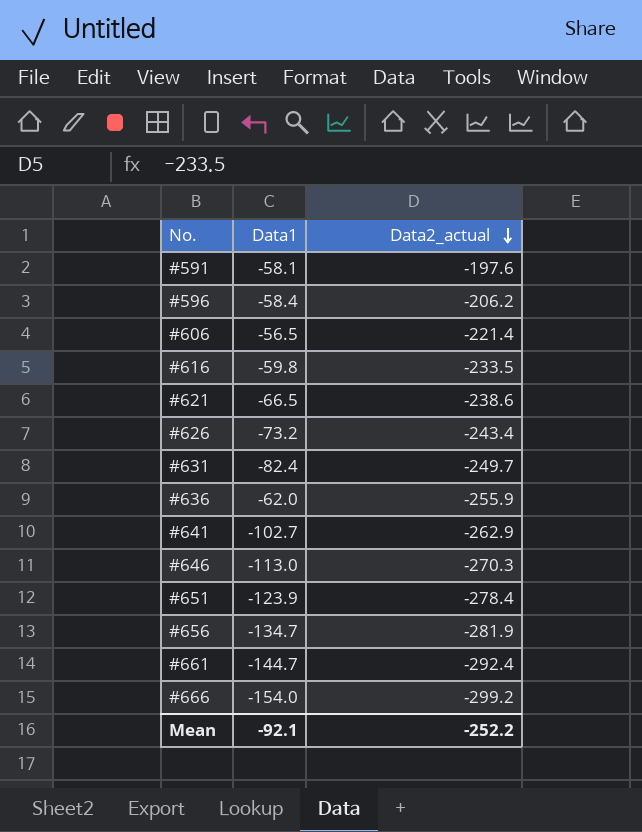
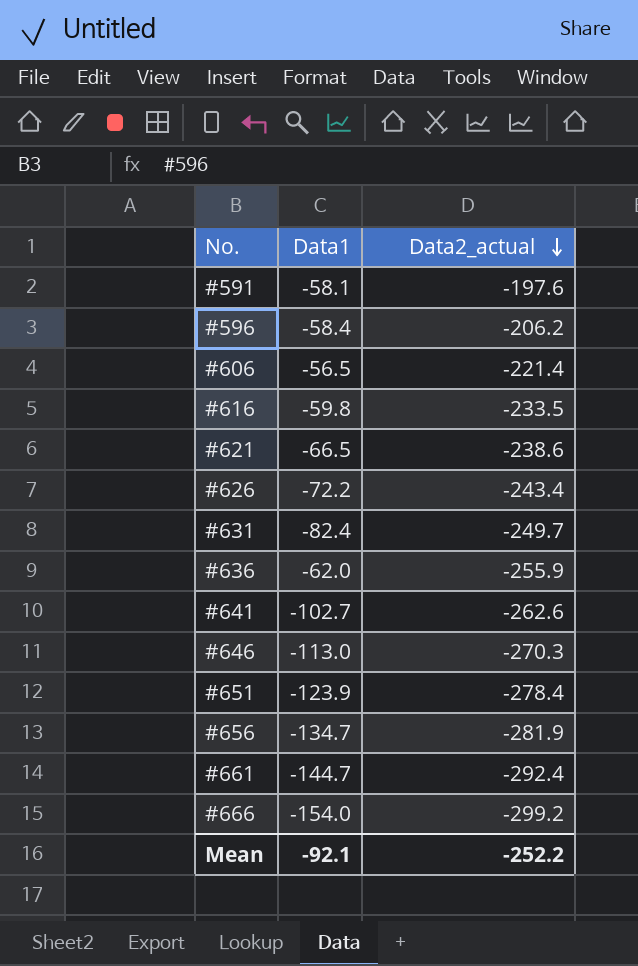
#626 | Data1: -73.2 -> -72.2
#641 | Data2_actual: -262.9 -> -262.6

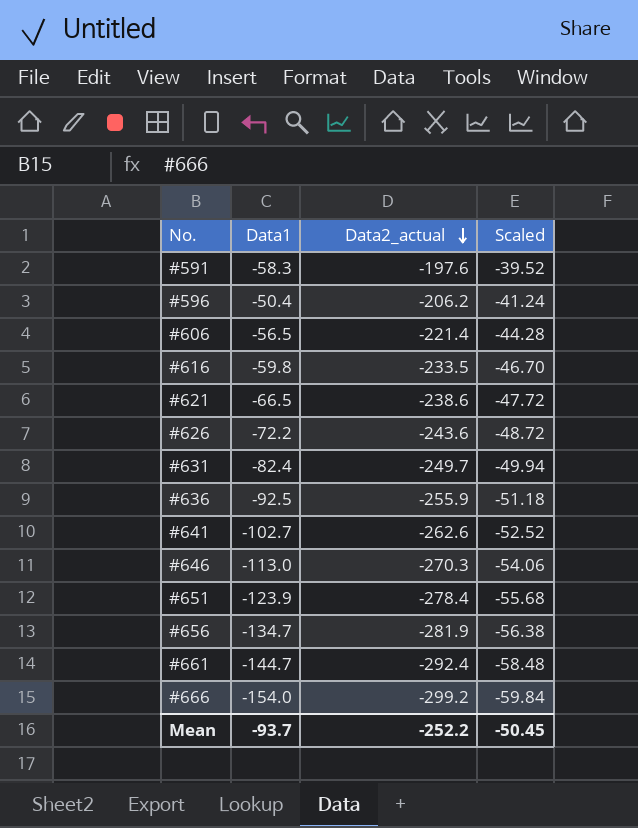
column Scaled | formula: none -> [Data2_actual] * 0.2
#591 | Data1: -58.1 -> -58.3
#596 | Data1: -58.4 -> -50.4
#626 | Data2_actual: -243.4 -> -243.6
#636 | Data1: -62.0 -> -92.5
Mean | Data1: -92.1 -> -93.7

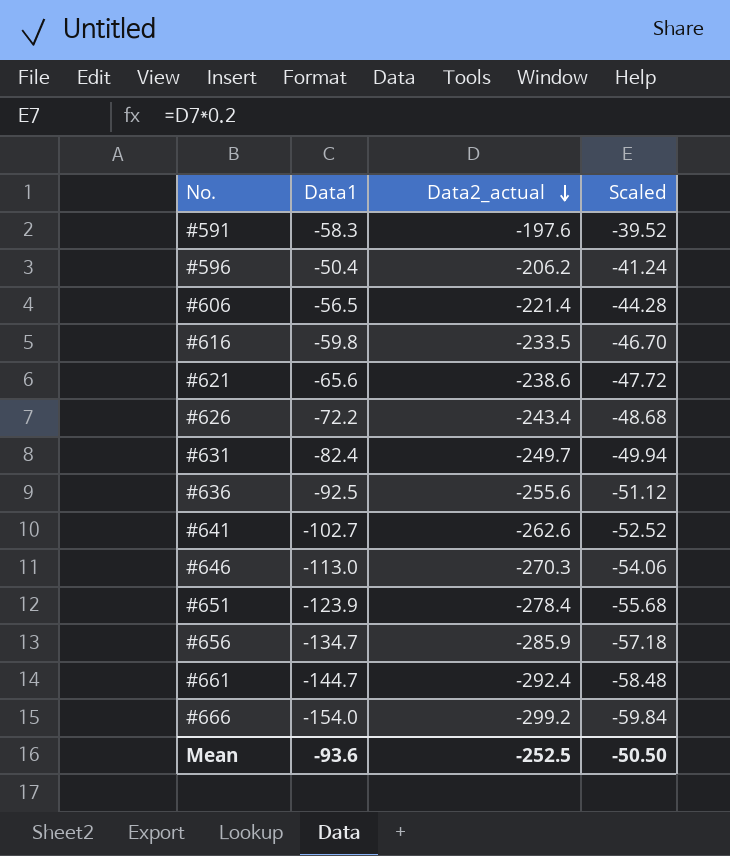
#621 | Data1: -66.5 -> -65.6
#626 | Data2_actual: -243.6 -> -243.4
#626 | Scaled: -48.72 -> -48.68
#636 | Data2_actual: -255.9 -> -255.6
#636 | Scaled: -51.18 -> -51.12
#656 | Data2_actual: -281.9 -> -285.9
#656 | Scaled: -56.38 -> -57.18
Mean | Data1: -93.7 -> -93.6
Mean | Data2_actual: -252.2 -> -252.5
Mean | Scaled: -50.45 -> -50.50

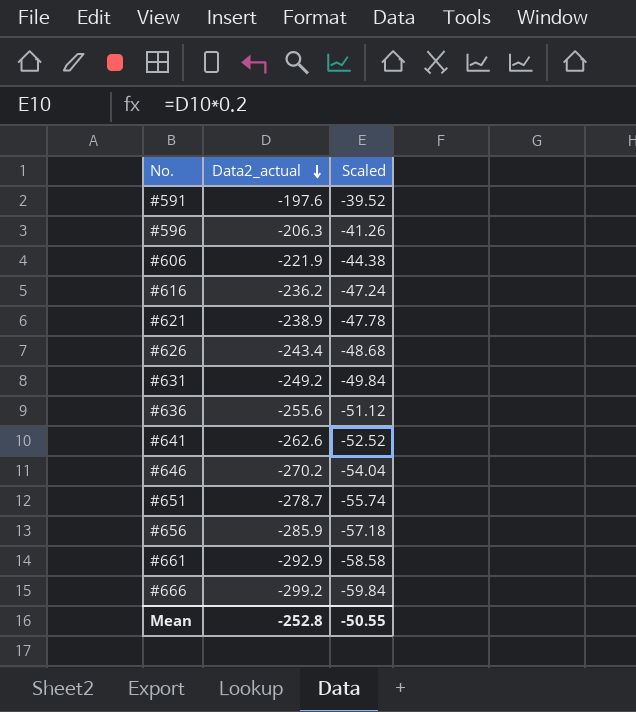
column Data1 | position: 2 -> none
#596 | Data2_actual: -206.2 -> -206.3
#596 | Scaled: -41.24 -> -41.26
#606 | Data2_actual: -221.4 -> -221.9
#606 | Scaled: -44.28 -> -44.38
#616 | Data2_actual: -233.5 -> -236.2
#616 | Scaled: -46.70 -> -47.24
#621 | Data2_actual: -238.6 -> -238.9
#621 | Scaled: -47.72 -> -47.78
#631 | Data2_actual: -249.7 -> -249.2
#631 | Scaled: -49.94 -> -49.84
#646 | Data2_actual: -270.3 -> -270.2
#646 | Scaled: -54.06 -> -54.04
#651 | Data2_actual: -278.4 -> -278.7
#651 | Scaled: -55.68 -> -55.74
#661 | Data2_actual: -292.4 -> -292.9
#661 | Scaled: -58.48 -> -58.58
Mean | Data2_actual: -252.5 -> -252.8
Mean | Scaled: -50.50 -> -50.55

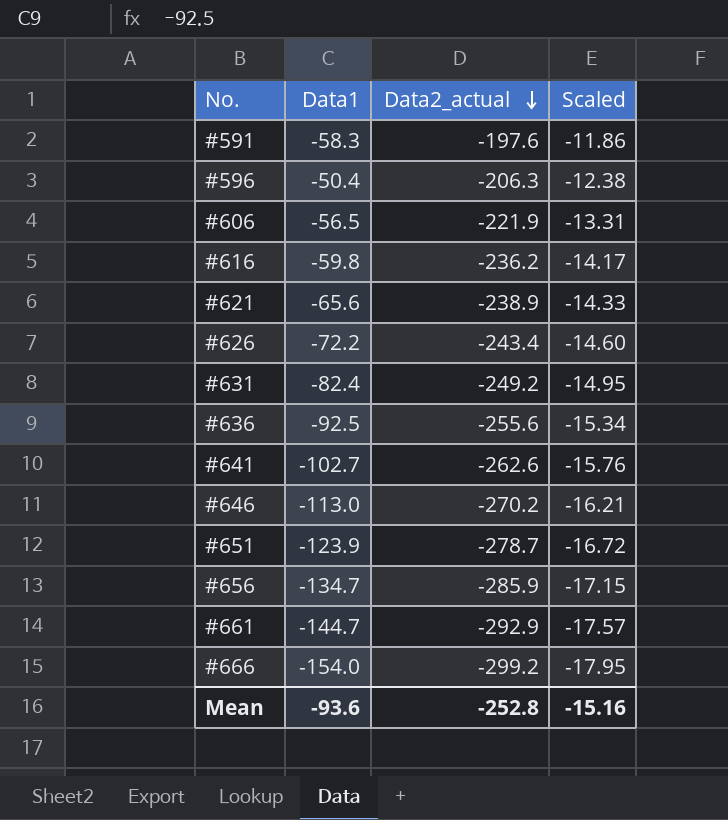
column Data1 | position: none -> 2
column Scaled | formula: [Data2_actual] * 0.2 -> [Data2_actual] * 0.06
Mean | Scaled: -50.55 -> -15.16

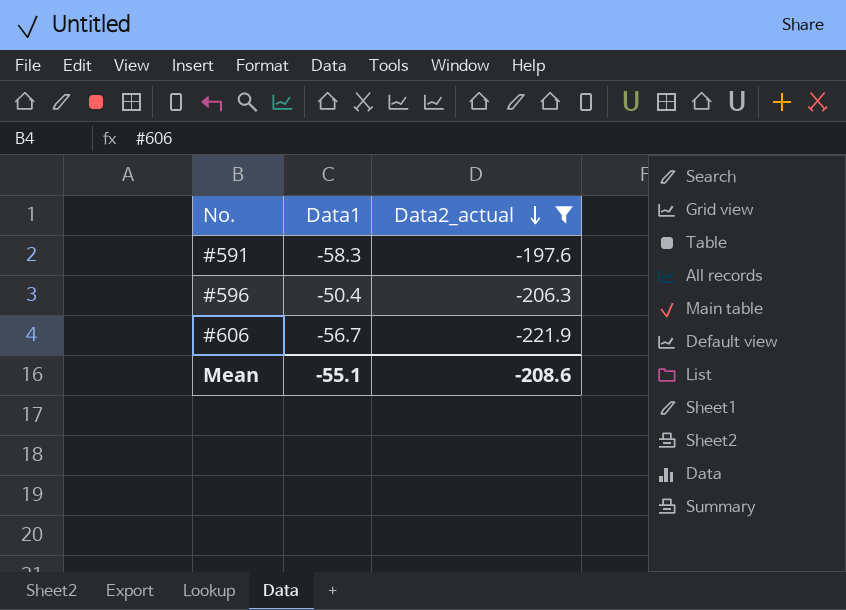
filter: none -> Data2_actual >= -221.9
column Scaled | formula: [Data2_actual] * 0.06 -> none
#606 | Data1: -56.5 -> -56.7
Mean | Data1: -93.6 -> -55.1
Mean | Data2_actual: -252.8 -> -208.6

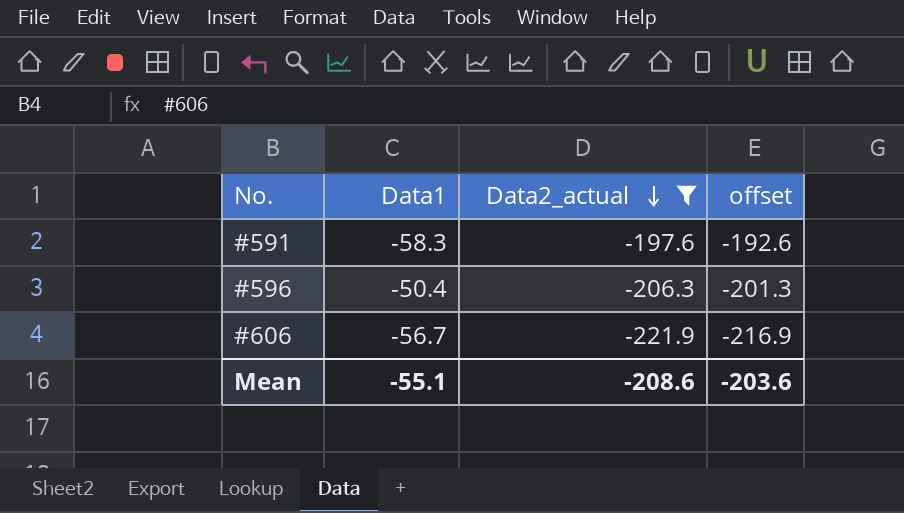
column offset | formula: none -> [Data2_actual] + 5

